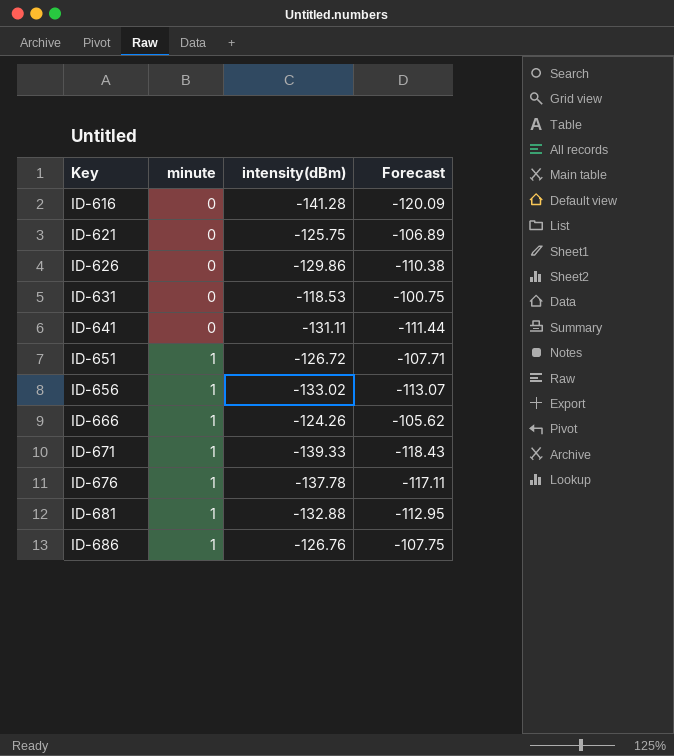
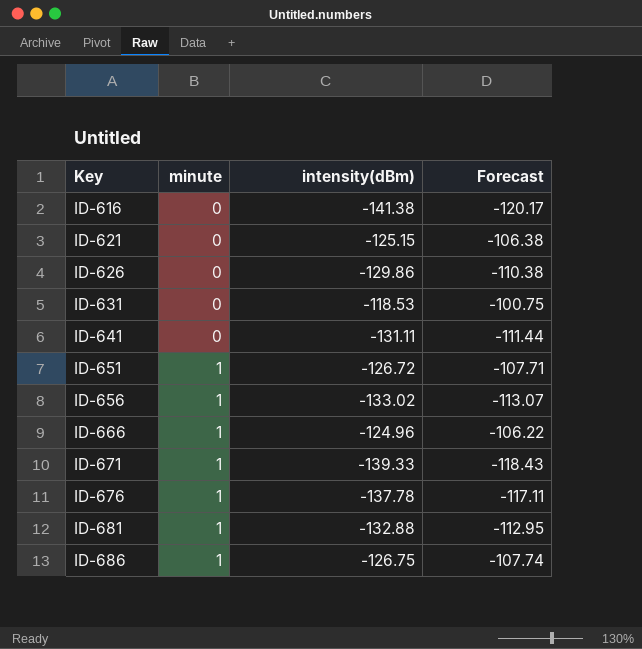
ID-616 | intensity(dBm): -141.28 -> -141.38
ID-616 | Forecast: -120.09 -> -120.17
ID-621 | intensity(dBm): -125.75 -> -125.15
ID-621 | Forecast: -106.89 -> -106.38
ID-666 | intensity(dBm): -124.26 -> -124.96
ID-666 | Forecast: -105.62 -> -106.22
ID-686 | intensity(dBm): -126.76 -> -126.75
ID-686 | Forecast: -107.75 -> -107.74

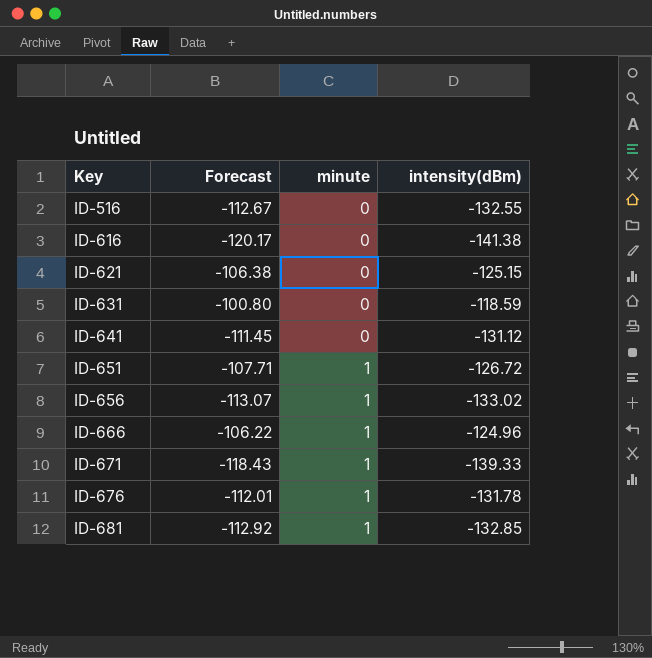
column Forecast | position: 4 -> 2
row ID-626: 0 | -129.86 | -110.38 -> none
row ID-686: 1 | -126.75 | -107.74 -> none
row ID-516: none -> -112.67 | 0 | -132.55
ID-631 | Forecast: -100.75 -> -100.80
ID-631 | intensity(dBm): -118.53 -> -118.59
ID-641 | Forecast: -111.44 -> -111.45
ID-641 | intensity(dBm): -131.11 -> -131.12
ID-676 | Forecast: -117.11 -> -112.01
ID-676 | intensity(dBm): -137.78 -> -131.78
ID-681 | Forecast: -112.95 -> -112.92
ID-681 | intensity(dBm): -132.88 -> -132.85

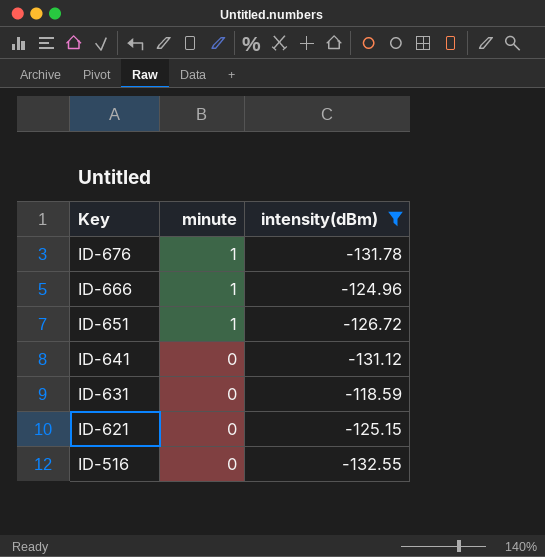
filter: none -> intensity(dBm) >= -132.55
row order: Key ascending -> Key descending
column Forecast | formula: [intensity(dBm)] * 0.85 -> none

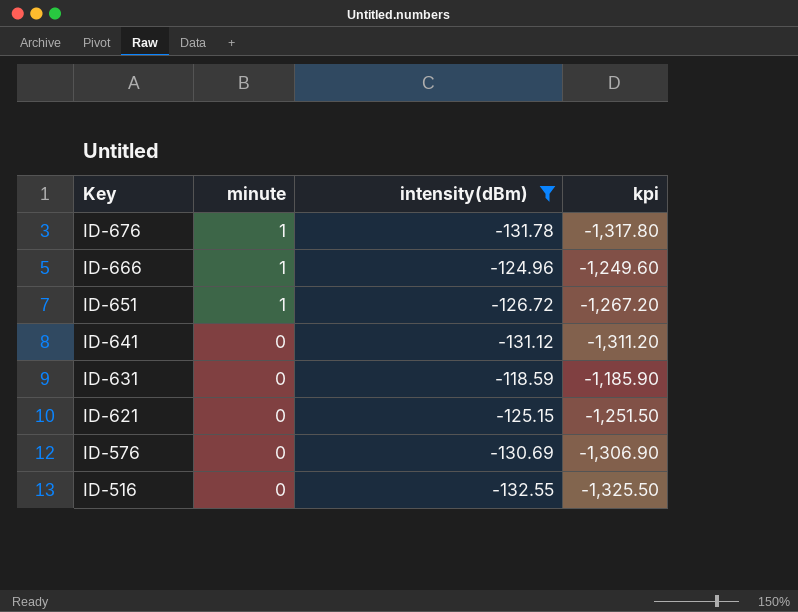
column kpi | formula: none -> [intensity(dBm)] * 10
row ID-576: none -> 0 | -130.69 | -1,306.90

